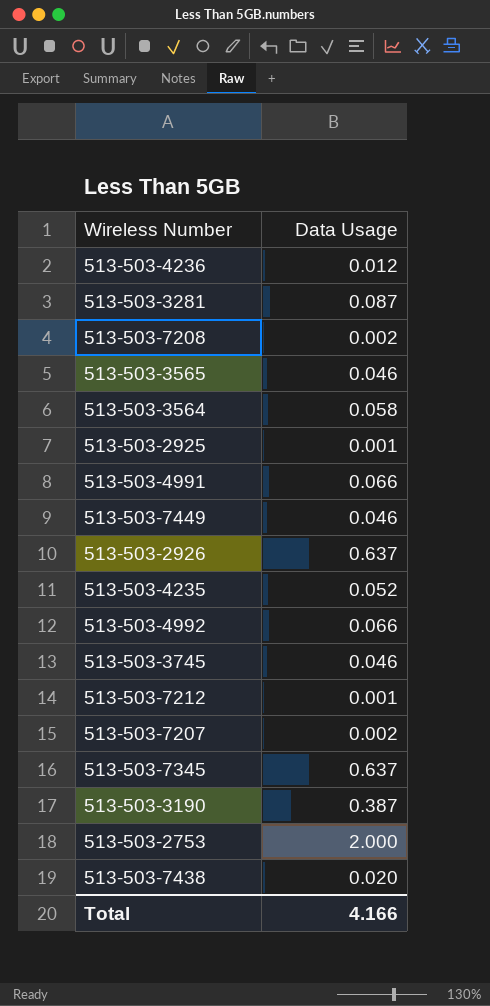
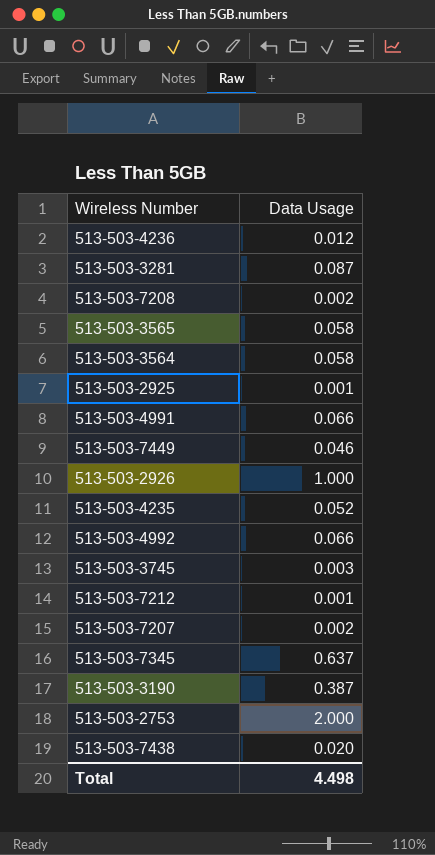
513-503-3565 | Data Usage: 0.046 -> 0.058
513-503-2926 | Data Usage: 0.637 -> 1.000
513-503-3745 | Data Usage: 0.046 -> 0.003
Total | Data Usage: 4.166 -> 4.498

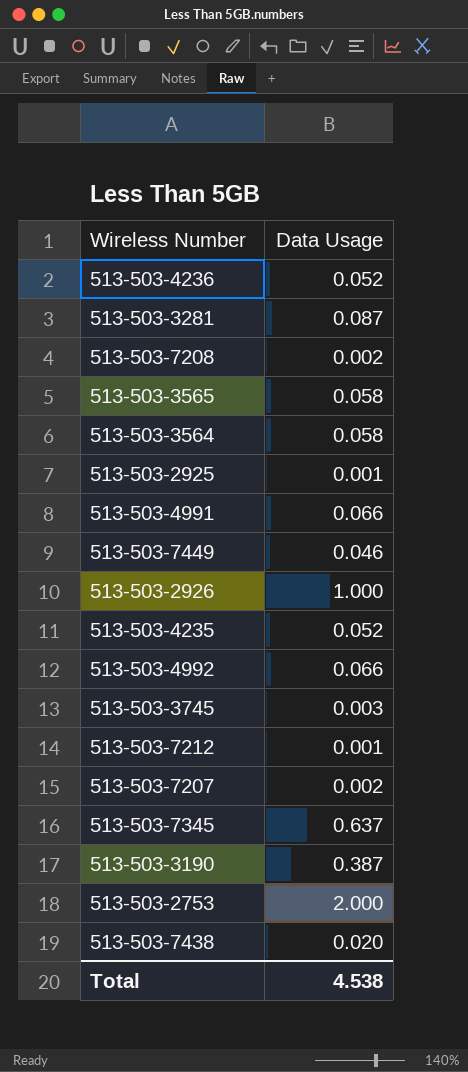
513-503-4236 | Data Usage: 0.012 -> 0.052
Total | Data Usage: 4.498 -> 4.538

